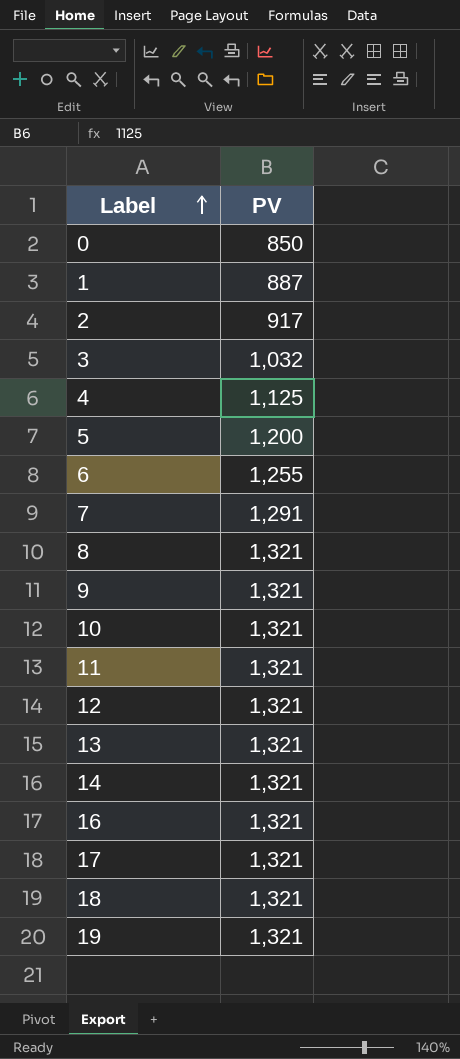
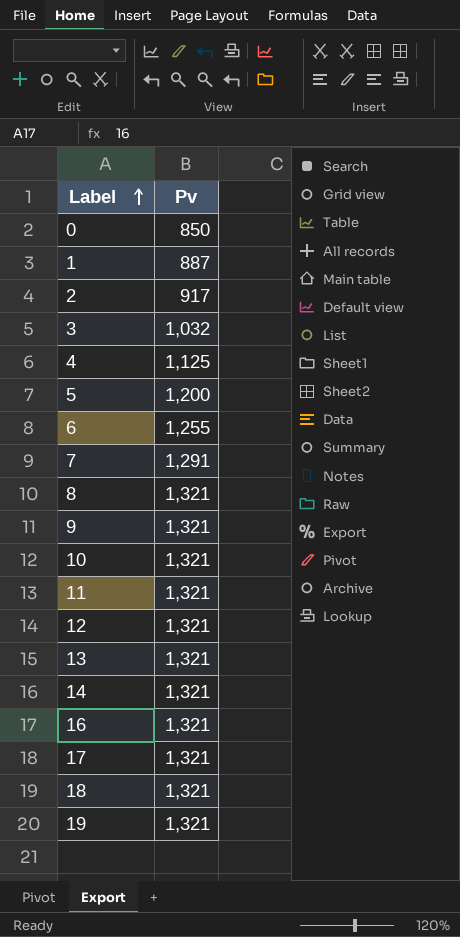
column name: PV -> Pv

